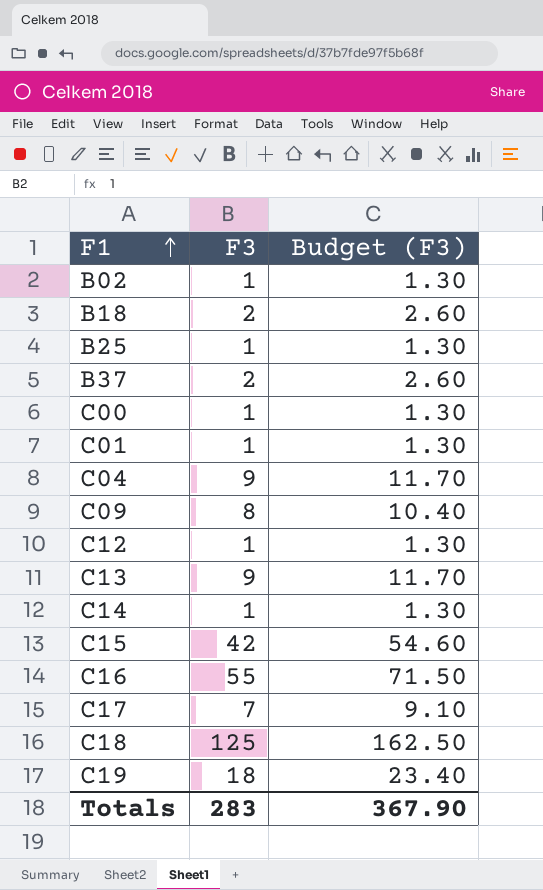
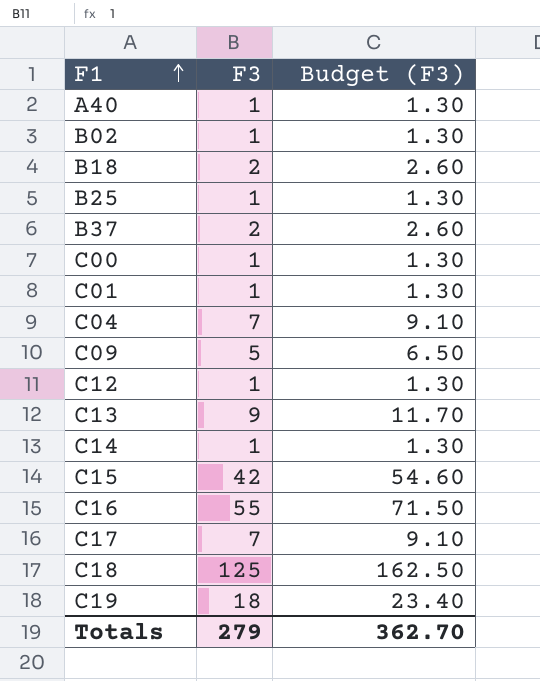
row A40: none -> 1 | 1.30
C04 | F3: 9 -> 7
C04 | Budget (F3): 11.70 -> 9.10
C09 | F3: 8 -> 5
C09 | Budget (F3): 10.40 -> 6.50
Totals | F3: 283 -> 279
Totals | Budget (F3): 367.90 -> 362.70

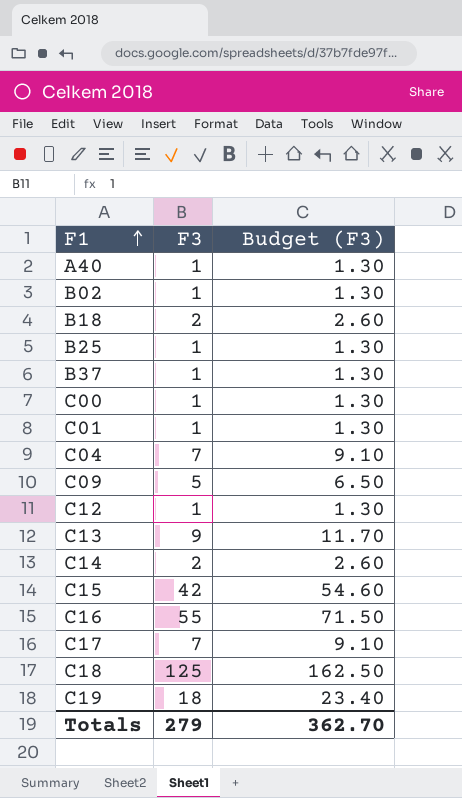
B37 | F3: 2 -> 1
B37 | Budget (F3): 2.60 -> 1.30
C14 | F3: 1 -> 2
C14 | Budget (F3): 1.30 -> 2.60

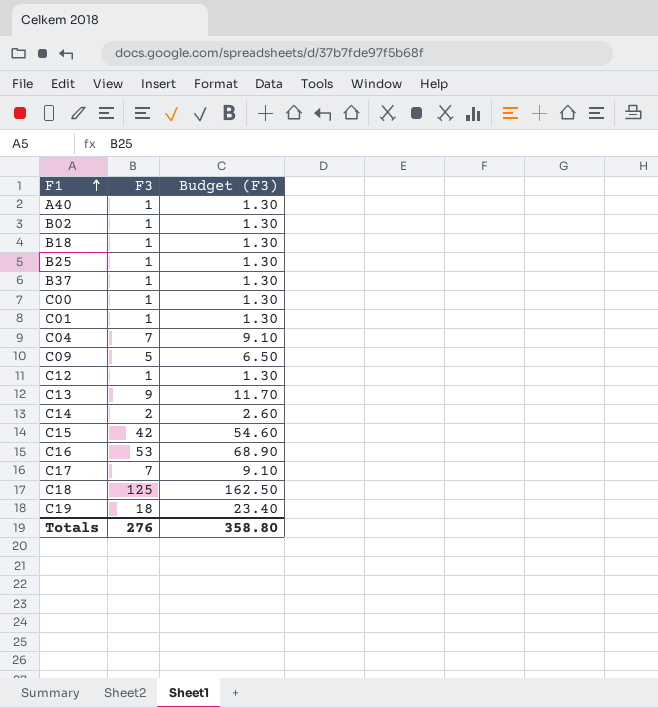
B18 | F3: 2 -> 1
B18 | Budget (F3): 2.60 -> 1.30
C16 | F3: 55 -> 53
C16 | Budget (F3): 71.50 -> 68.90
Totals | F3: 279 -> 276
Totals | Budget (F3): 362.70 -> 358.80

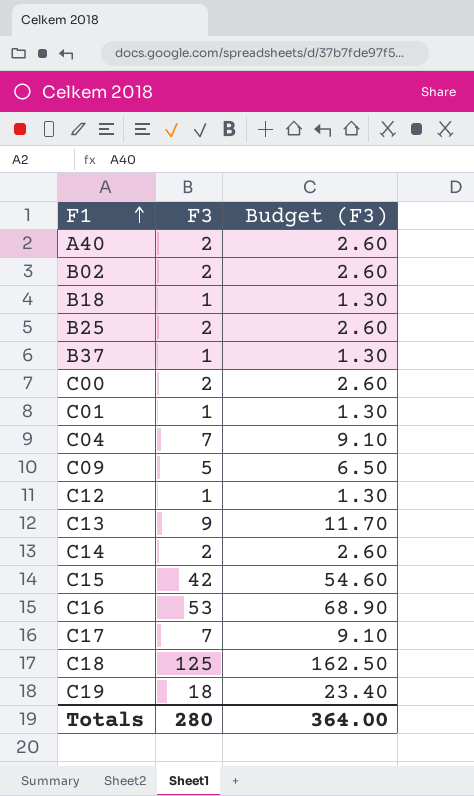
A40 | F3: 1 -> 2
A40 | Budget (F3): 1.30 -> 2.60
B02 | F3: 1 -> 2
B02 | Budget (F3): 1.30 -> 2.60
B25 | F3: 1 -> 2
B25 | Budget (F3): 1.30 -> 2.60
C00 | F3: 1 -> 2
C00 | Budget (F3): 1.30 -> 2.60
Totals | F3: 276 -> 280
Totals | Budget (F3): 358.80 -> 364.00

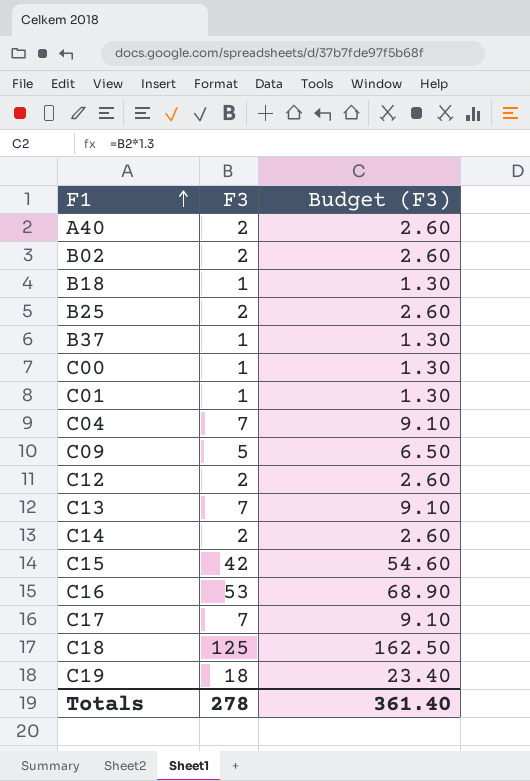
C00 | F3: 2 -> 1
C00 | Budget (F3): 2.60 -> 1.30
C12 | F3: 1 -> 2
C12 | Budget (F3): 1.30 -> 2.60
C13 | F3: 9 -> 7
C13 | Budget (F3): 11.70 -> 9.10
Totals | F3: 280 -> 278
Totals | Budget (F3): 364.00 -> 361.40

